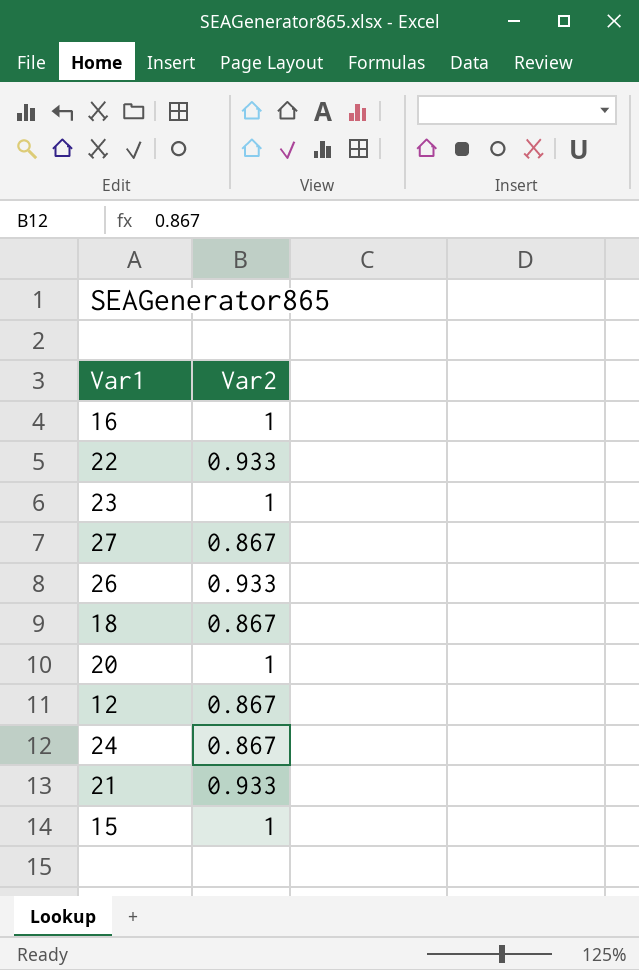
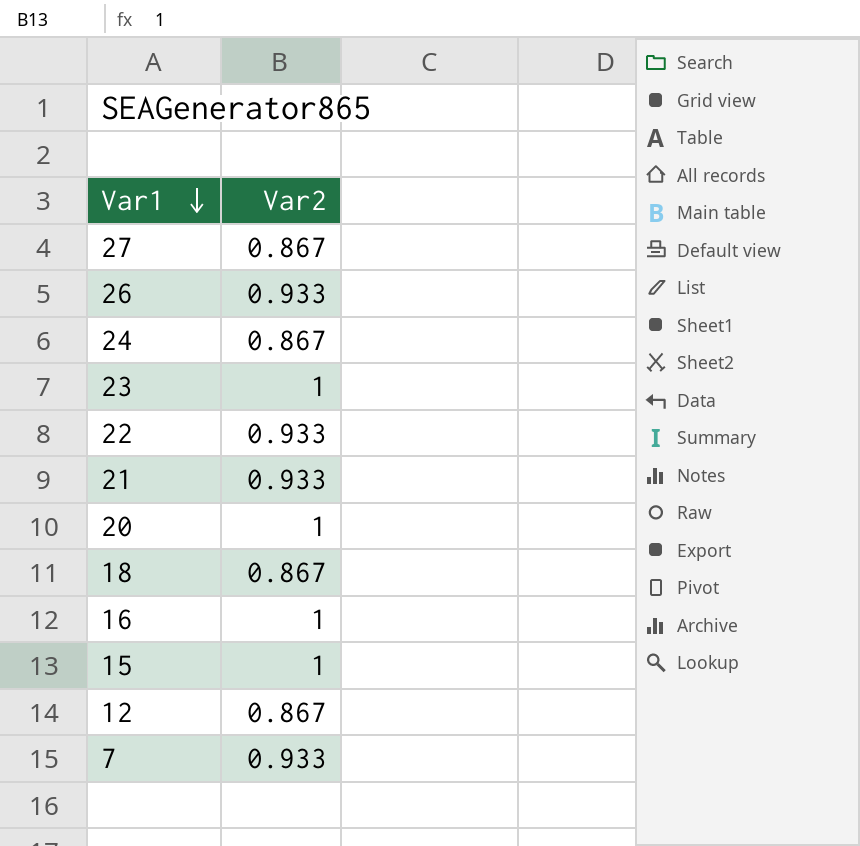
row order: none -> Var1 descending
row 7: none -> 0.933

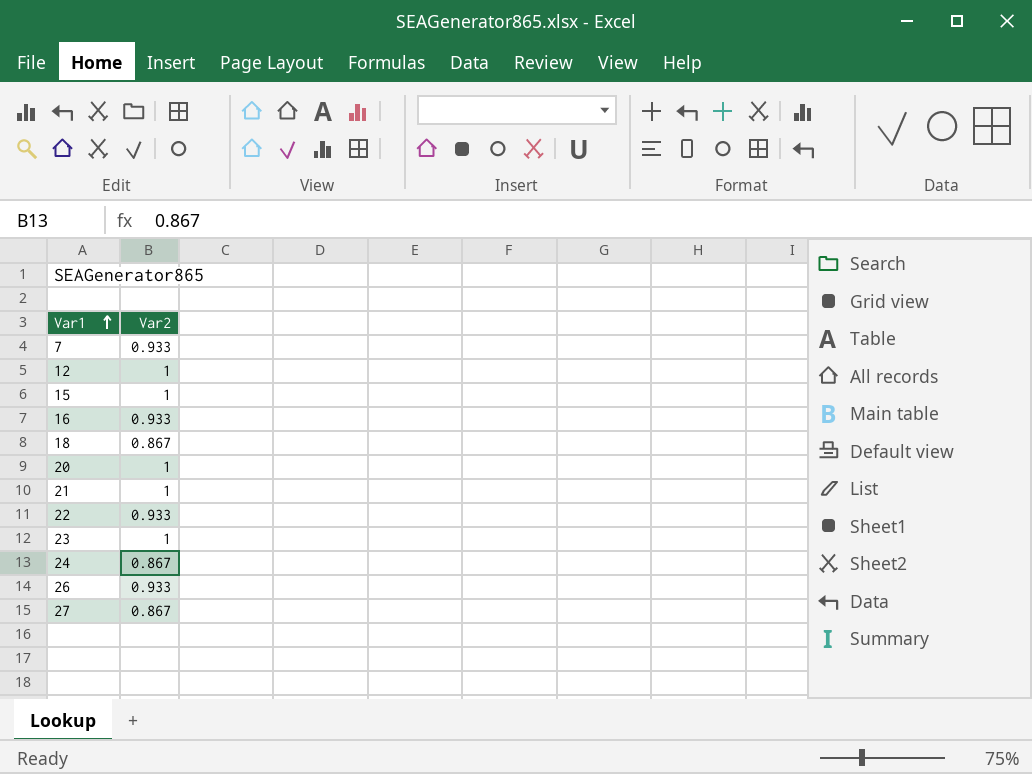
row order: Var1 descending -> Var1 ascending
12 | Var2: 0.867 -> 1
16 | Var2: 1 -> 0.933
21 | Var2: 0.933 -> 1

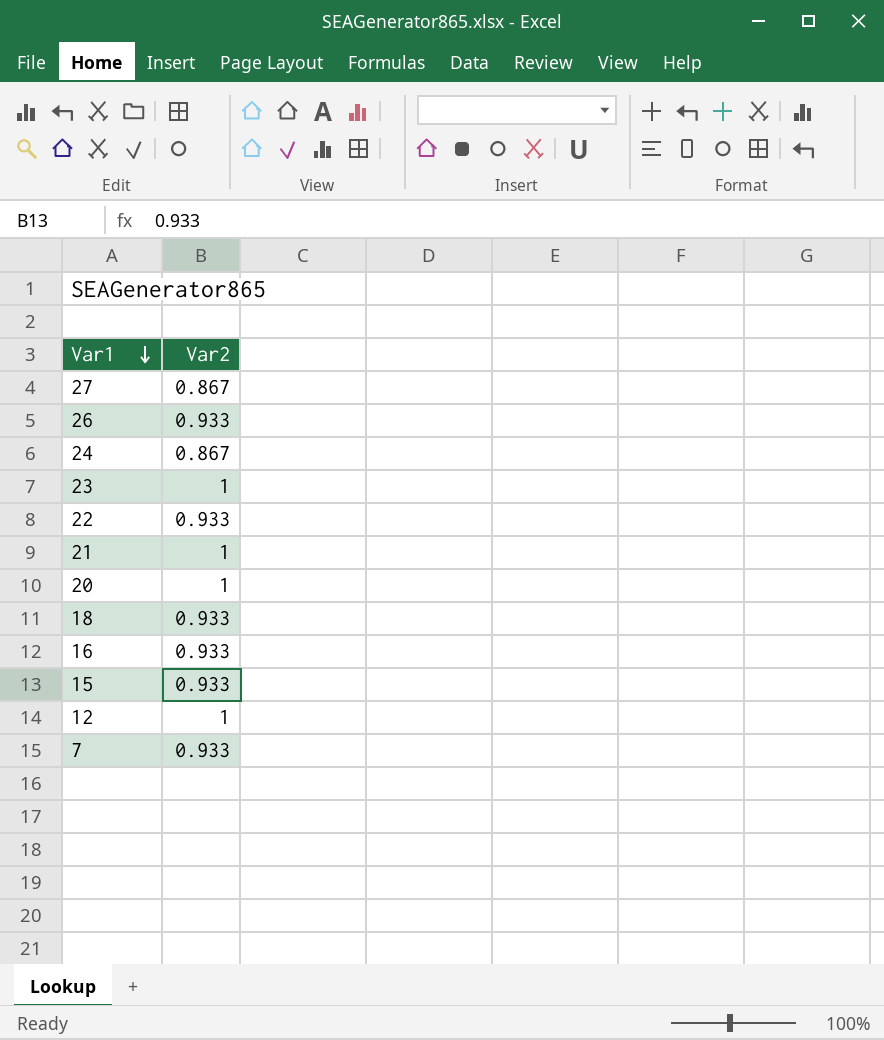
row order: Var1 ascending -> Var1 descending
18 | Var2: 0.867 -> 0.933
15 | Var2: 1 -> 0.933

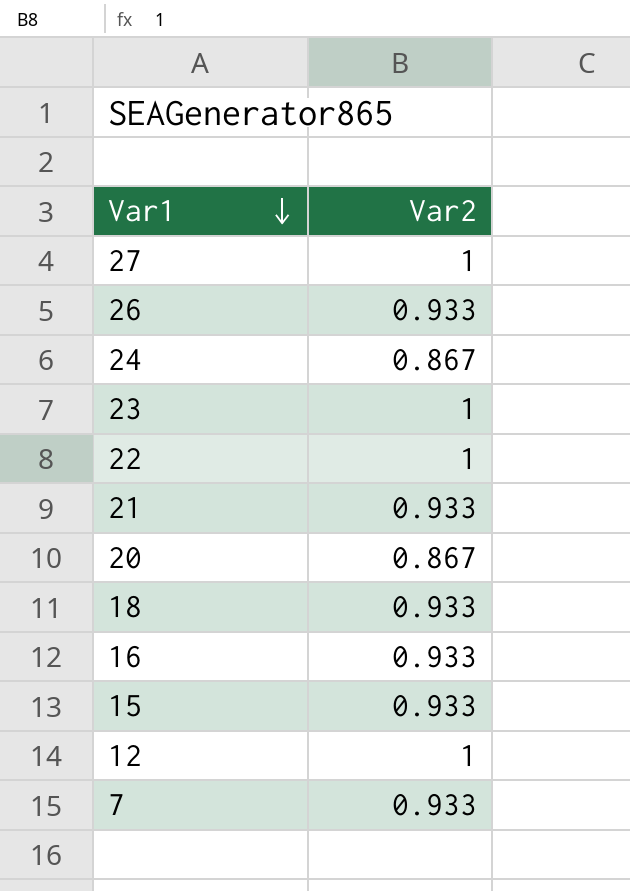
27 | Var2: 0.867 -> 1
22 | Var2: 0.933 -> 1
21 | Var2: 1 -> 0.933
20 | Var2: 1 -> 0.867

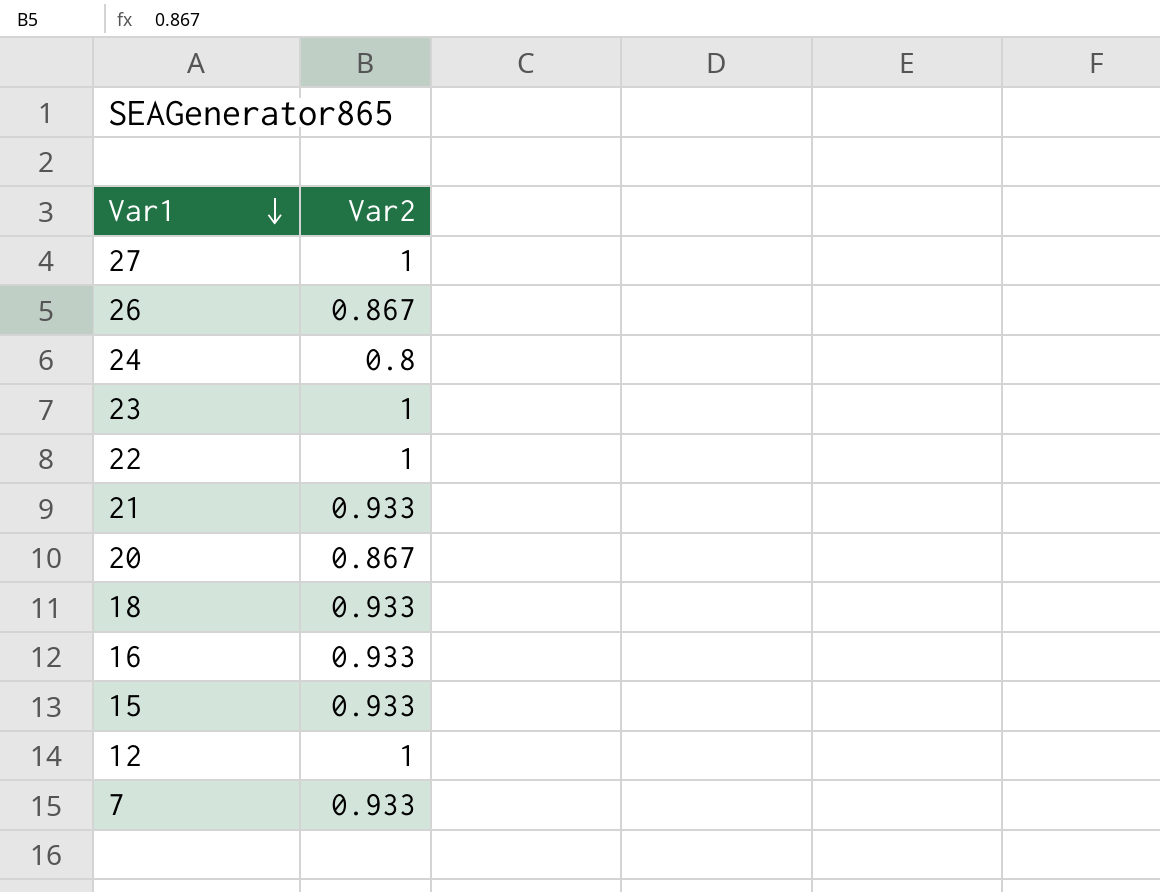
26 | Var2: 0.933 -> 0.867
24 | Var2: 0.867 -> 0.8

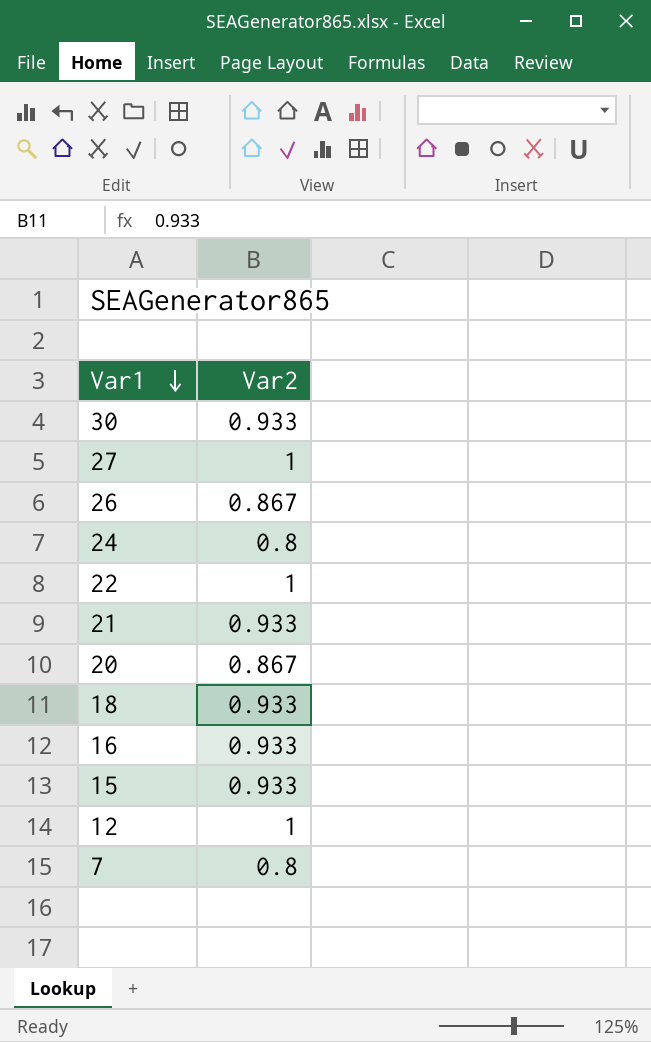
row 23: 1 -> none
row 30: none -> 0.933
7 | Var2: 0.933 -> 0.8

